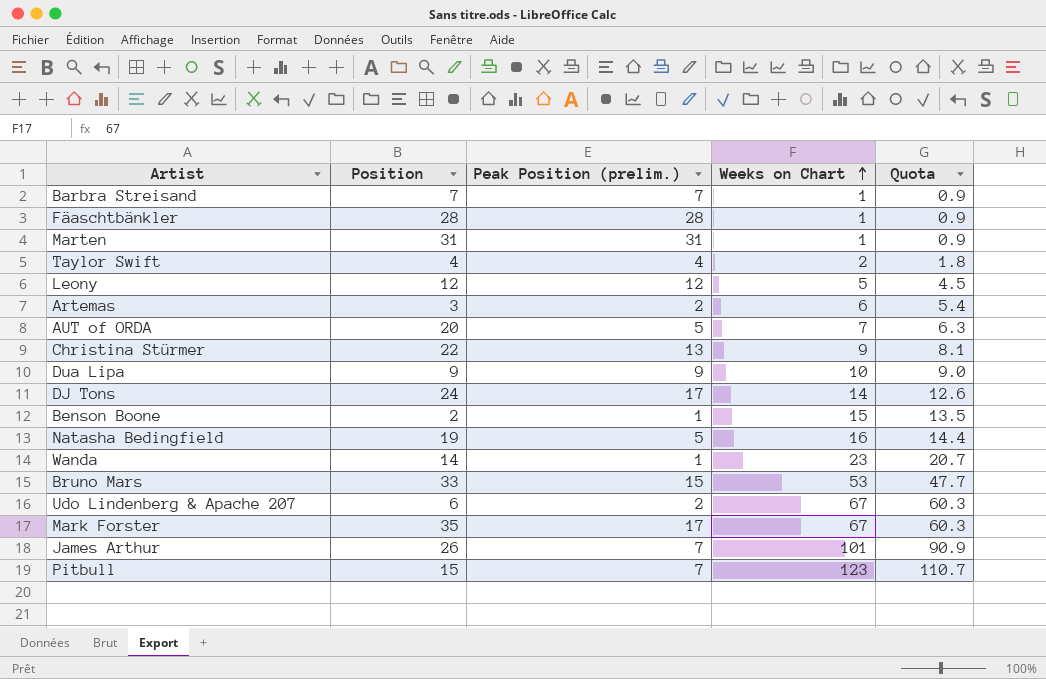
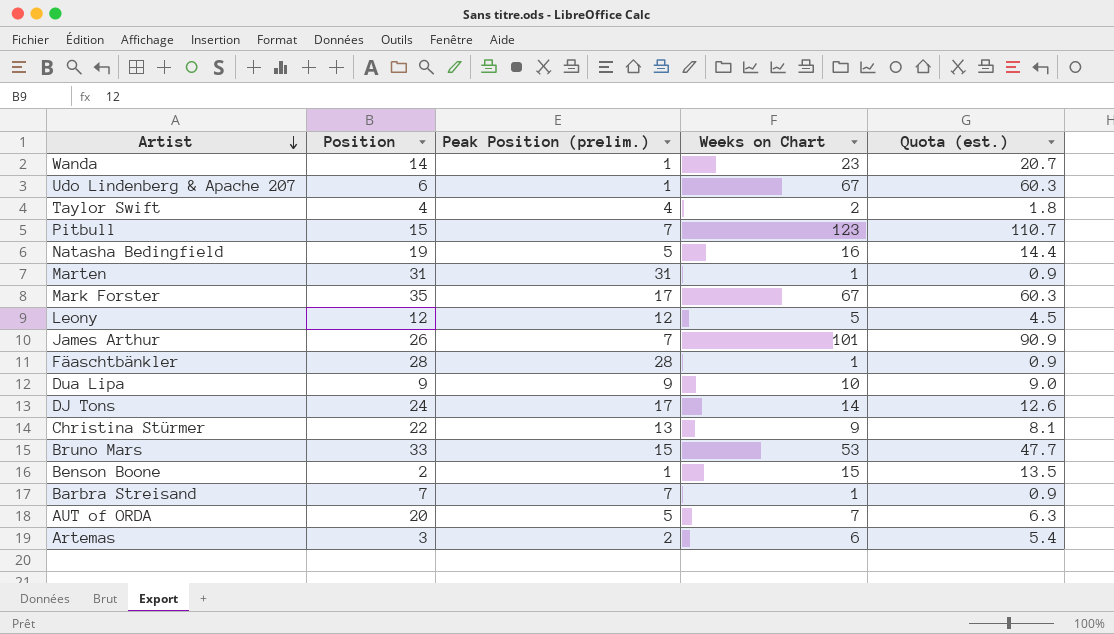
row order: Weeks on Chart ascending -> Artist descending
column name: Quota -> Quota (est.)
Udo Lindenberg & Apache 207 | Peak Position (prelim.): 2 -> 1

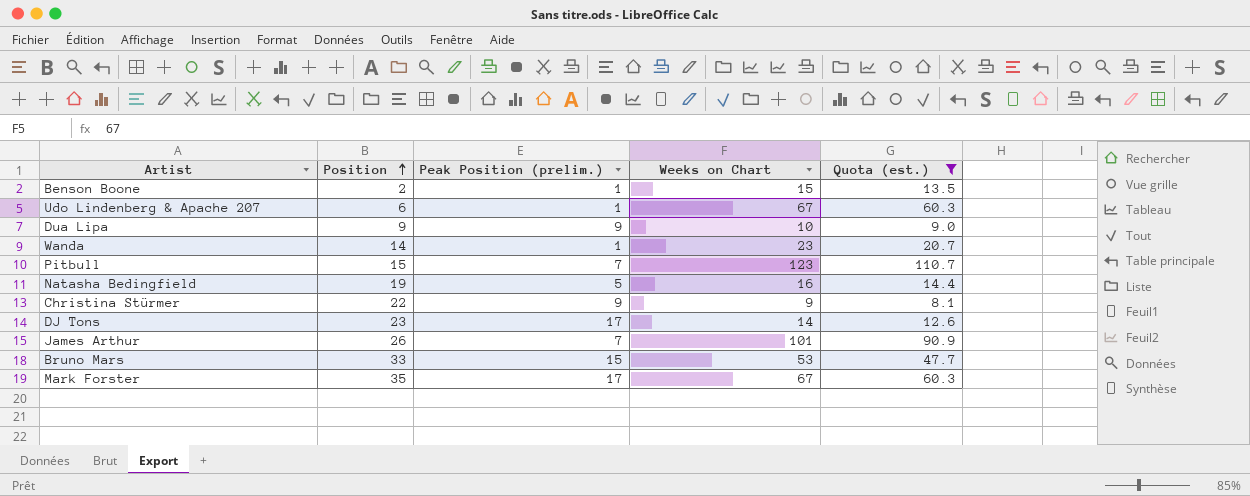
filter: none -> Quota (est.) >= 8.1
row order: Artist descending -> Position ascending
Christina Stürmer | Peak Position (prelim.): 13 -> 9
DJ Tons | Position: 24 -> 23

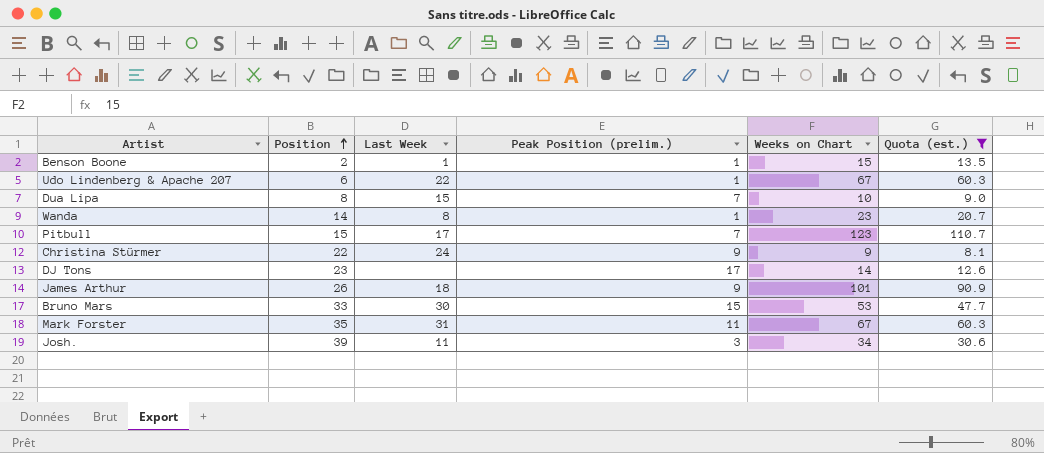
column Last Week | position: none -> 3
row Natasha Bedingfield: 19 | 5 | 16 | 14.4 -> none
Dua Lipa | Position: 9 -> 8
Dua Lipa | Peak Position (prelim.): 9 -> 7
James Arthur | Peak Position (prelim.): 7 -> 9
Mark Forster | Peak Position (prelim.): 17 -> 11
row Josh.: none -> 39 | 11 | 3 | 34 | 30.6

